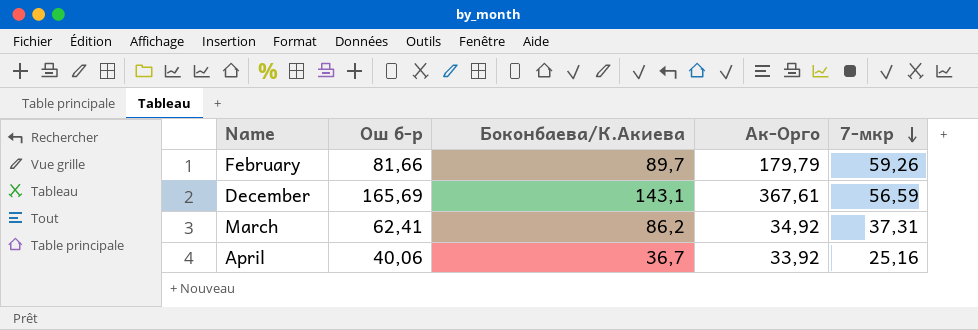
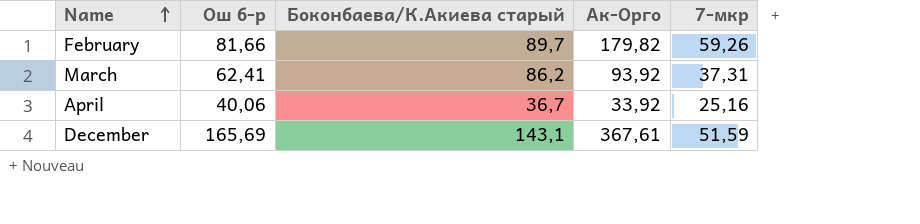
row order: 7-мкр descending -> Name ascending
column name: Боконбаева/К.Акиева -> Боконбаева/К.Акиева старый
February | Ак-Орго: 179,79 -> 179,82
March | Ак-Орго: 34,92 -> 93,92
December | 7-мкр: 56,59 -> 51,59

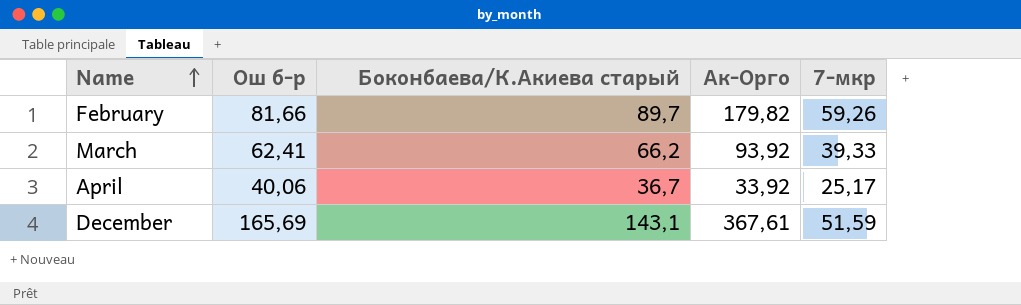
March | Боконбаева/К.Акиева старый: 86,2 -> 66,2
March | 7-мкр: 37,31 -> 39,33
April | 7-мкр: 25,16 -> 25,17

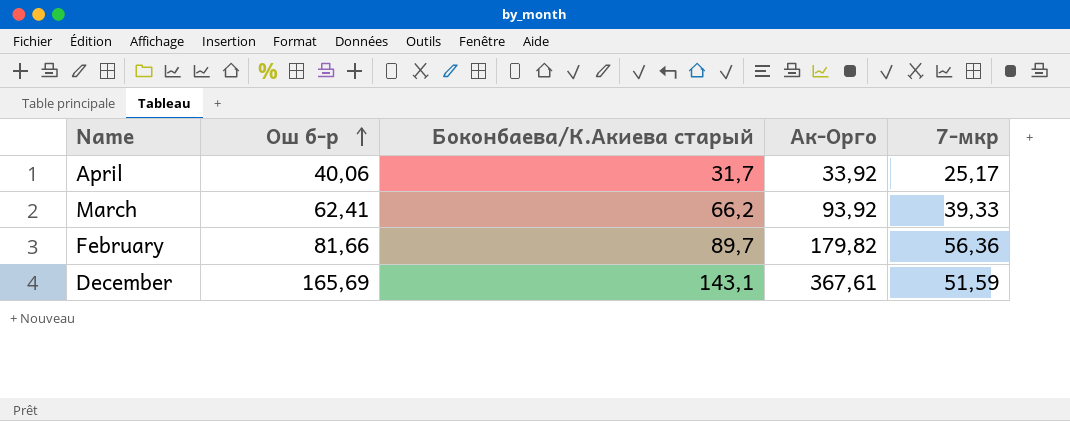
row order: Name ascending -> Ош б-р ascending
April | Боконбаева/К.Акиева старый: 36,7 -> 31,7
February | 7-мкр: 59,26 -> 56,36

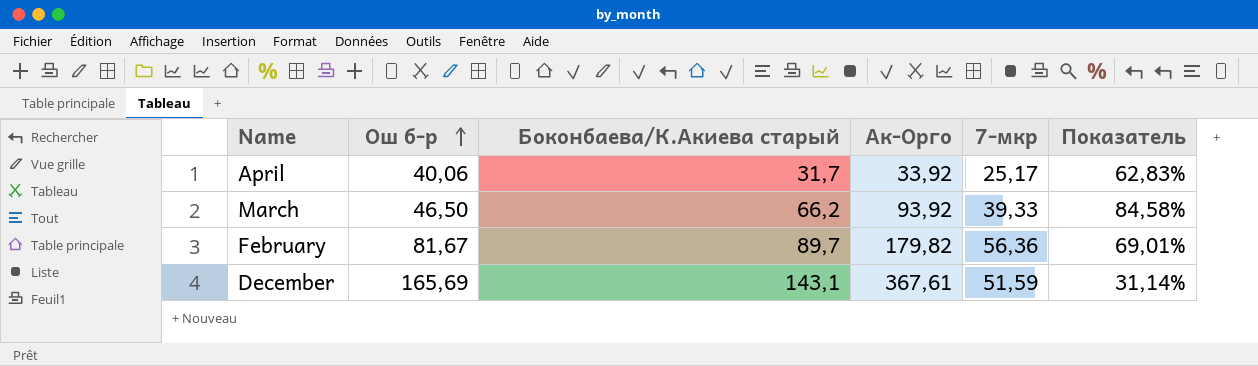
column Показатель | formula: none -> [7-мкр] / [Ош б-р]
March | Ош б-р: 62,41 -> 46,50
February | Ош б-р: 81,66 -> 81,67

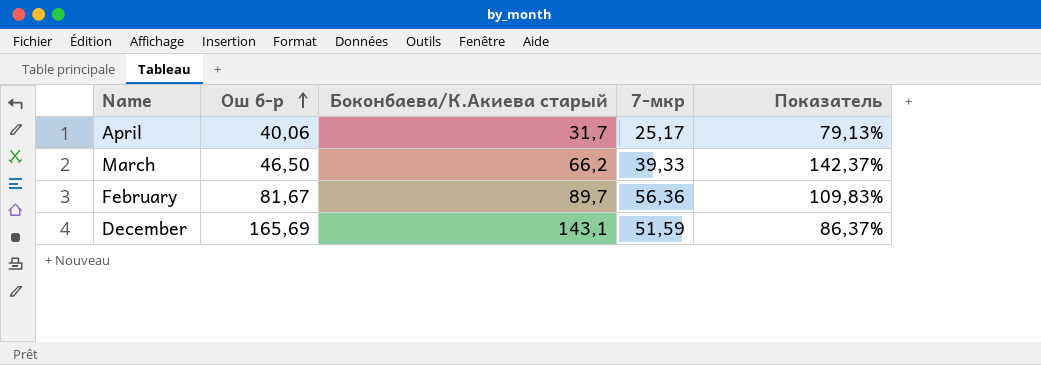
column Ак-Орго | position: 4 -> none
column Показатель | formula: [7-мкр] / [Ош б-р] -> [Боконбаева/К.Акиева старый] / [Ош б-р]

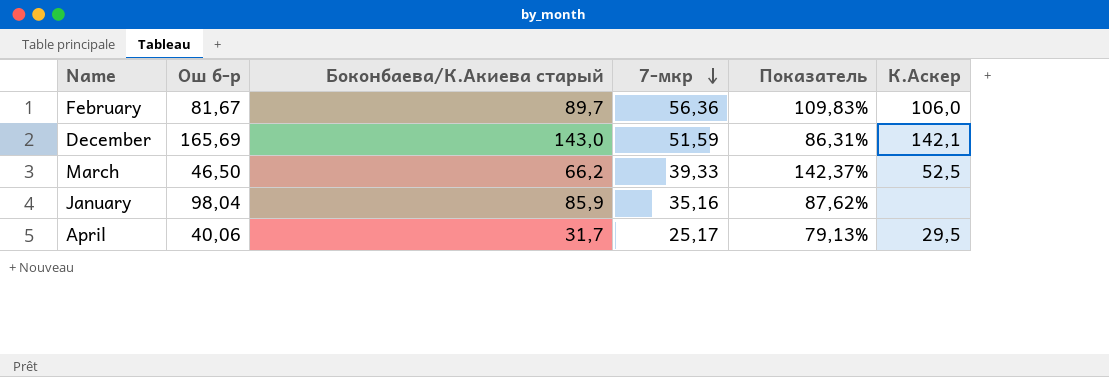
row order: Ош б-р ascending -> 7-мкр descending
column К.Аскер | position: none -> 6
December | Боконбаева/К.Акиева старый: 143,1 -> 143,0
December | Показатель: 86,37% -> 86,31%
row January: none -> 98,04 | 85,9 | 35,16 | 87,62% | none

